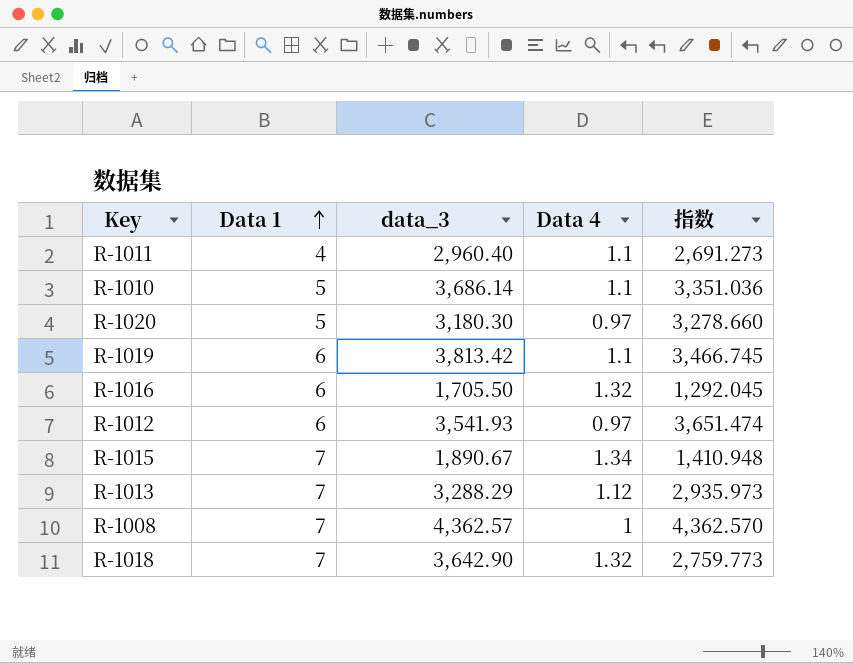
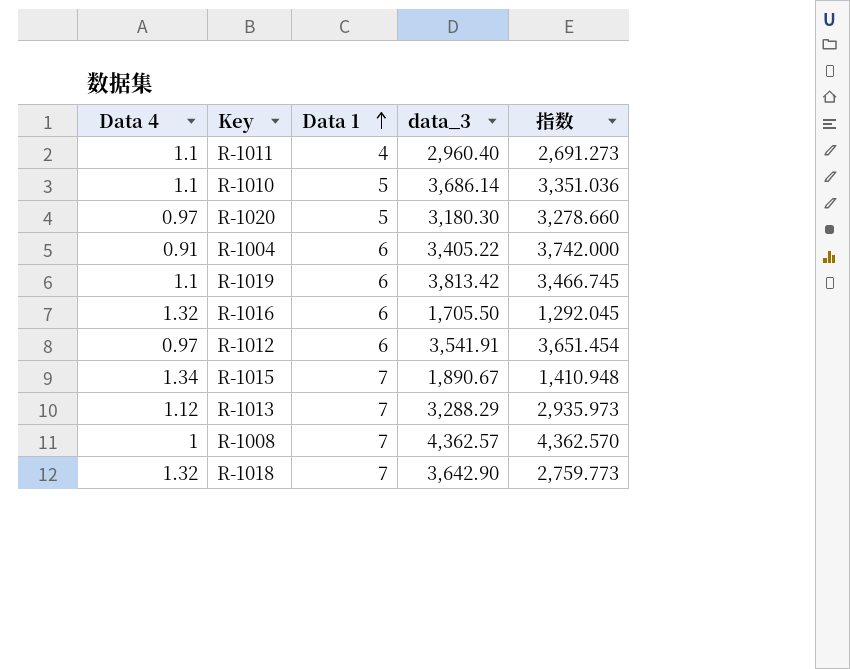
column Data 4 | position: 4 -> 1
row R-1004: none -> 0.91 | 6 | 3,405.22 | 3,742.000
R-1012 | data_3: 3,541.93 -> 3,541.91
R-1012 | 指数: 3,651.474 -> 3,651.454

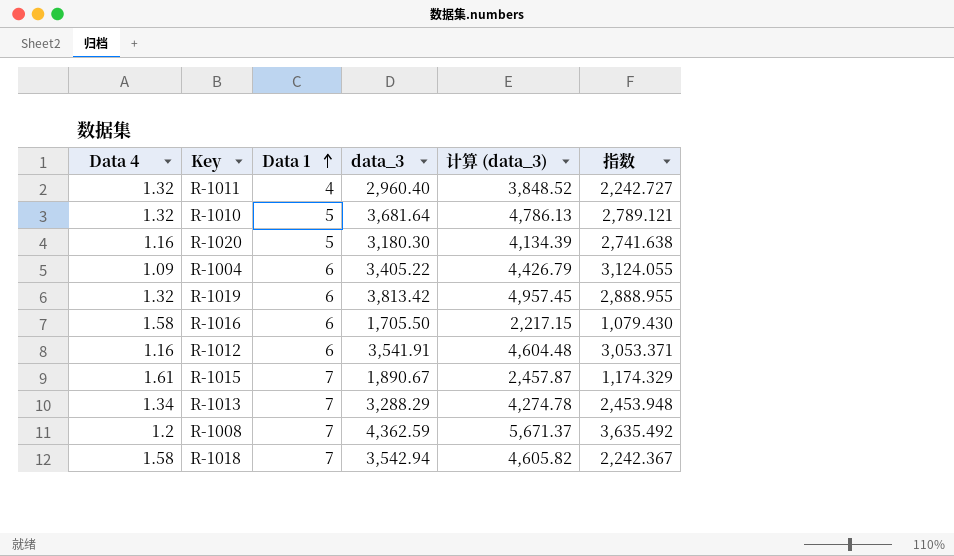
column 计算 (data_3) | formula: none -> [data_3] * 1.3
R-1011 | Data 4: 1.1 -> 1.32
R-1011 | 指数: 2,691.273 -> 2,242.727
R-1010 | Data 4: 1.1 -> 1.32
R-1010 | data_3: 3,686.14 -> 3,681.64
R-1010 | 指数: 3,351.036 -> 2,789.121
R-1020 | Data 4: 0.97 -> 1.16
R-1020 | 指数: 3,278.660 -> 2,741.638
R-1004 | Data 4: 0.91 -> 1.09
R-1004 | 指数: 3,742.000 -> 3,124.055
R-1019 | Data 4: 1.1 -> 1.32
R-1019 | 指数: 3,466.745 -> 2,888.955
R-1016 | Data 4: 1.32 -> 1.58
R-1016 | 指数: 1,292.045 -> 1,079.430
R-1012 | Data 4: 0.97 -> 1.16
R-1012 | 指数: 3,651.454 -> 3,053.371
R-1015 | Data 4: 1.34 -> 1.61
R-1015 | 指数: 1,410.948 -> 1,174.329
R-1013 | Data 4: 1.12 -> 1.34
R-1013 | 指数: 2,935.973 -> 2,453.948
R-1008 | Data 4: 1 -> 1.2
R-1008 | data_3: 4,362.57 -> 4,362.59
R-1008 | 指数: 4,362.570 -> 3,635.492
R-1018 | Data 4: 1.32 -> 1.58
R-1018 | data_3: 3,642.90 -> 3,542.94
R-1018 | 指数: 2,759.773 -> 2,242.367

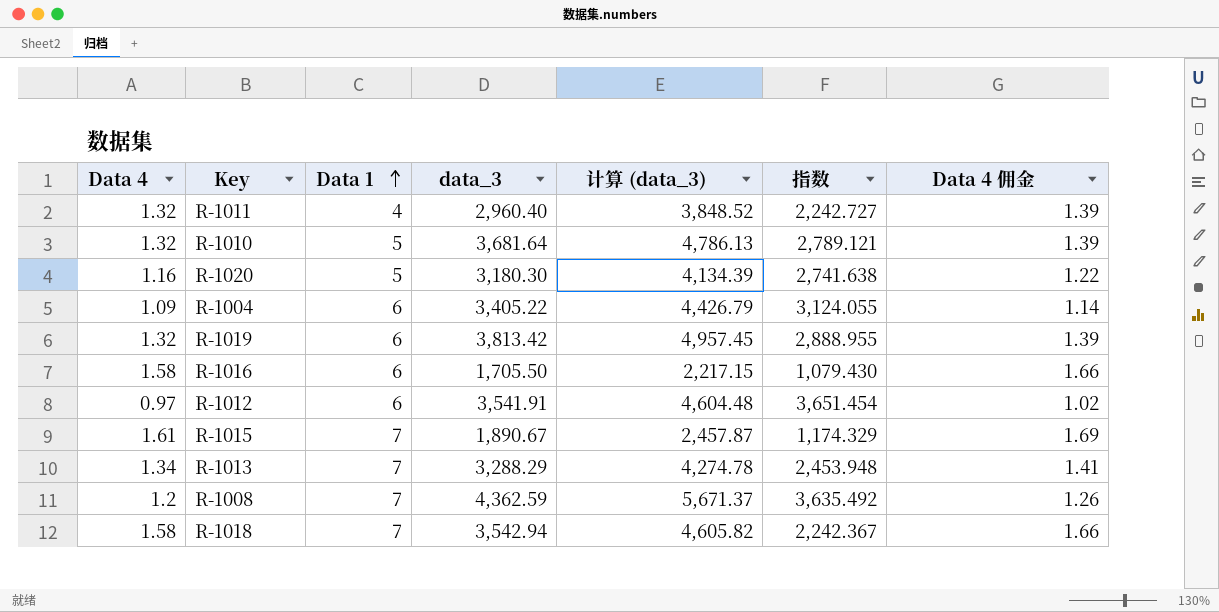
column Data 4 佣金 | formula: none -> [Data 4] * 1.05
R-1012 | Data 4: 1.16 -> 0.97
R-1012 | 指数: 3,053.371 -> 3,651.454

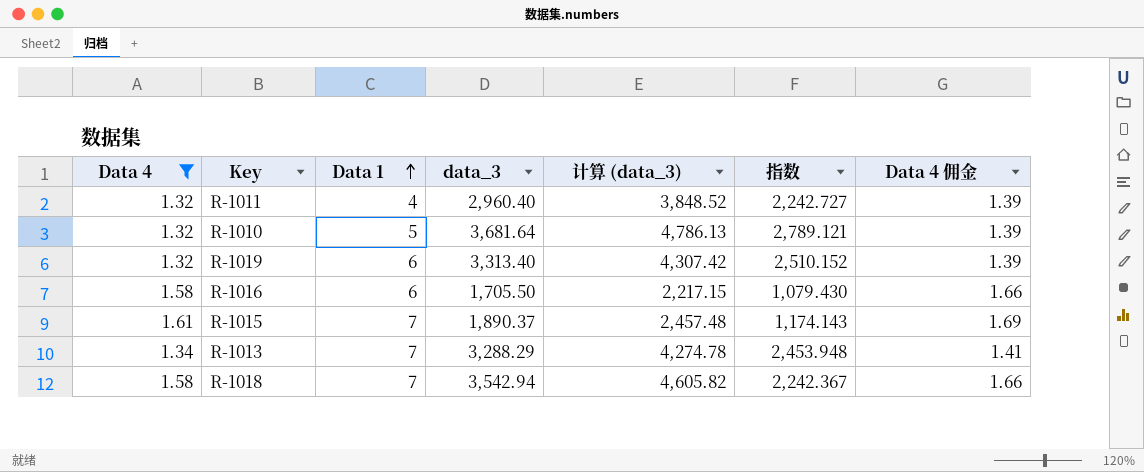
filter: none -> Data 4 >= 1.32
R-1019 | data_3: 3,813.42 -> 3,313.40
R-1019 | 计算 (data_3): 4,957.45 -> 4,307.42
R-1019 | 指数: 2,888.955 -> 2,510.152
R-1015 | data_3: 1,890.67 -> 1,890.37
R-1015 | 计算 (data_3): 2,457.87 -> 2,457.48
R-1015 | 指数: 1,174.329 -> 1,174.143

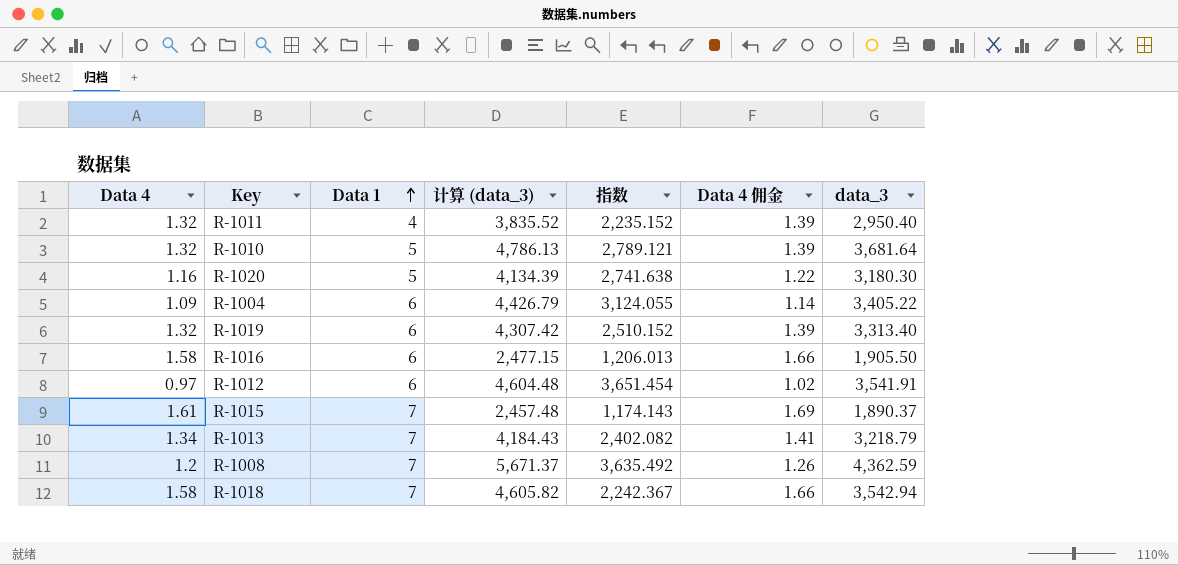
filter: Data 4 >= 1.32 -> none
column data_3 | position: 4 -> 7
R-1011 | 计算 (data_3): 3,848.52 -> 3,835.52
R-1011 | 指数: 2,242.727 -> 2,235.152
R-1011 | data_3: 2,960.40 -> 2,950.40
R-1016 | 计算 (data_3): 2,217.15 -> 2,477.15
R-1016 | 指数: 1,079.430 -> 1,206.013
R-1016 | data_3: 1,705.50 -> 1,905.50
R-1013 | 计算 (data_3): 4,274.78 -> 4,184.43
R-1013 | 指数: 2,453.948 -> 2,402.082
R-1013 | data_3: 3,288.29 -> 3,218.79

